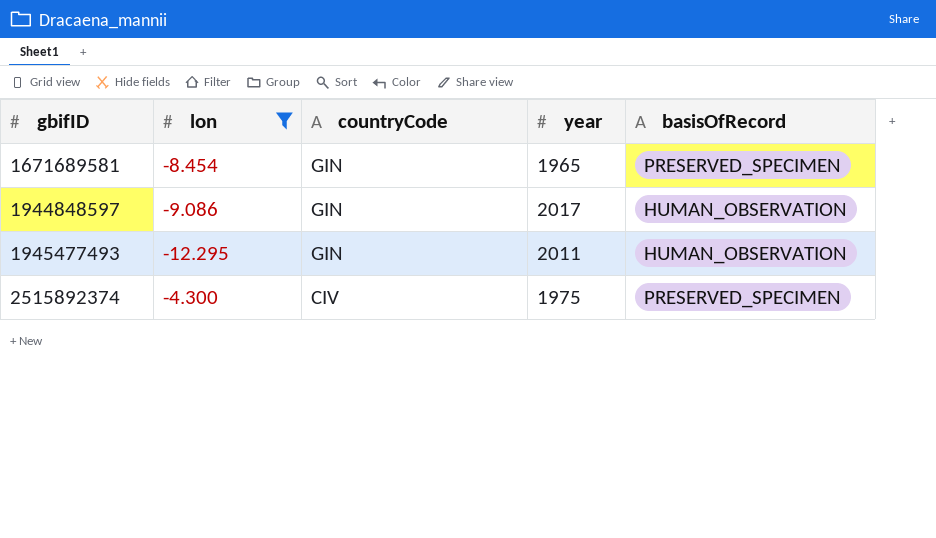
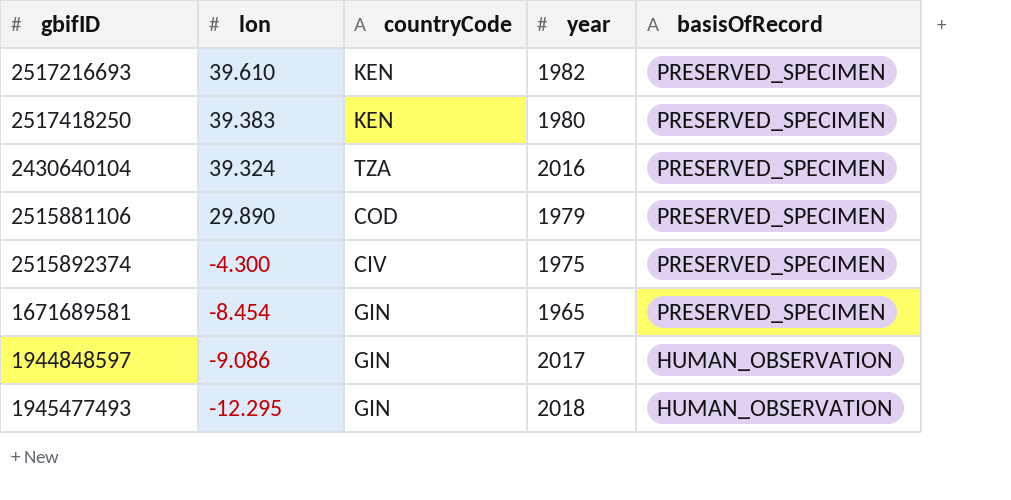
filter: lon <= -4.300 -> none
row order: gbifID ascending -> lon descending
1945477493 | year: 2011 -> 2018

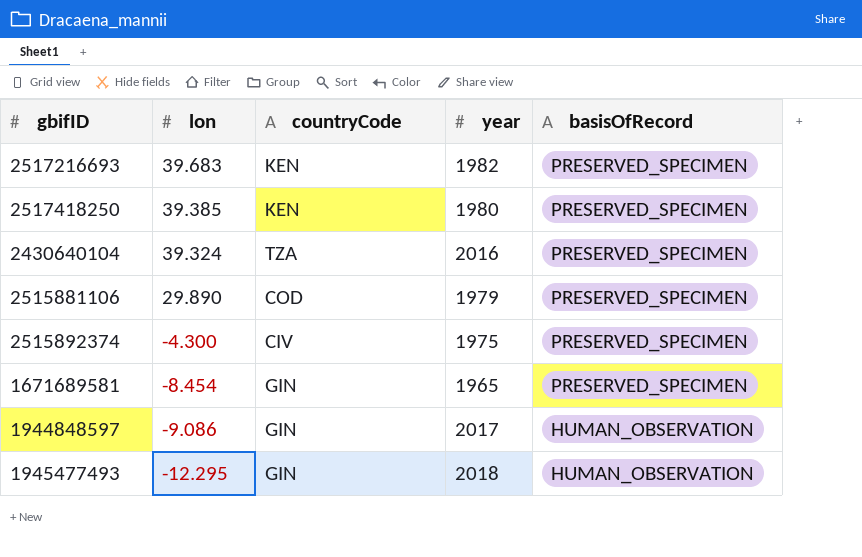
2517216693 | lon: 39.610 -> 39.683
2517418250 | lon: 39.383 -> 39.385

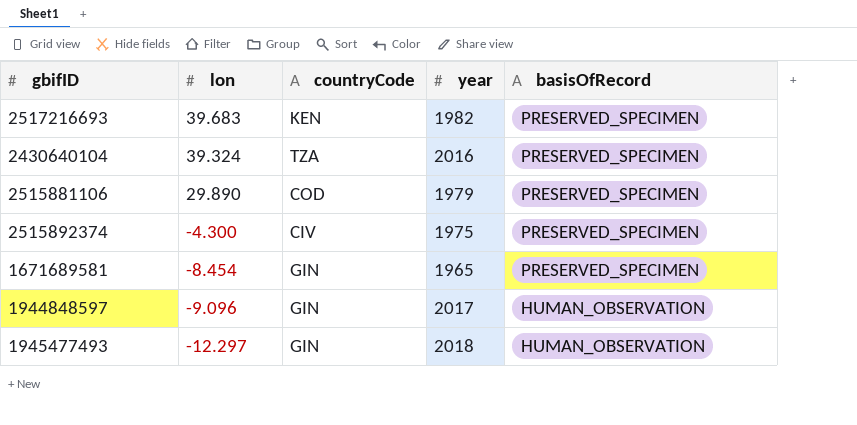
row 2517418250: 39.385 | KEN | 1980 | PRESERVED_SPECIMEN -> none
1944848597 | lon: -9.086 -> -9.096
1945477493 | lon: -12.295 -> -12.297

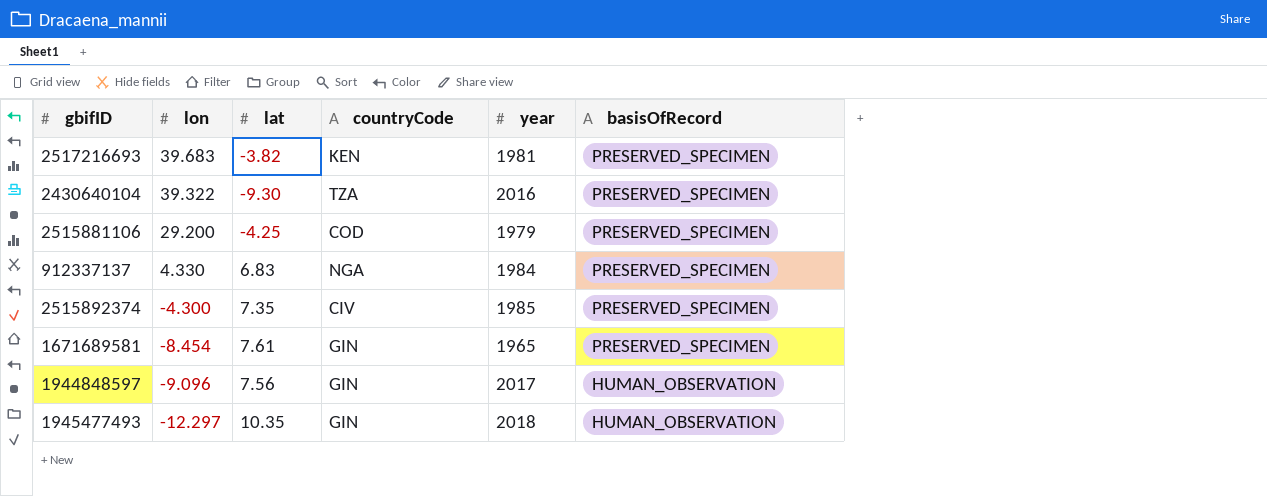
column lat | position: none -> 3
2517216693 | year: 1982 -> 1981
2430640104 | lon: 39.324 -> 39.322
2515881106 | lon: 29.890 -> 29.200
row 912337137: none -> 4.330 | 6.83 | NGA | 1984 | PRESERVED_SPECIMEN
2515892374 | year: 1975 -> 1985

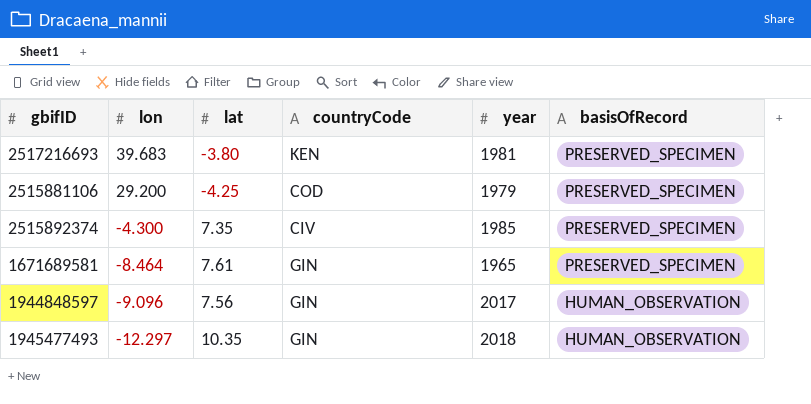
row 2430640104: 39.322 | -9.30 | TZA | 2016 | PRESERVED_SPECIMEN -> none
row 912337137: 4.330 | 6.83 | NGA | 1984 | PRESERVED_SPECIMEN -> none
2517216693 | lat: -3.82 -> -3.80
1671689581 | lon: -8.454 -> -8.464

